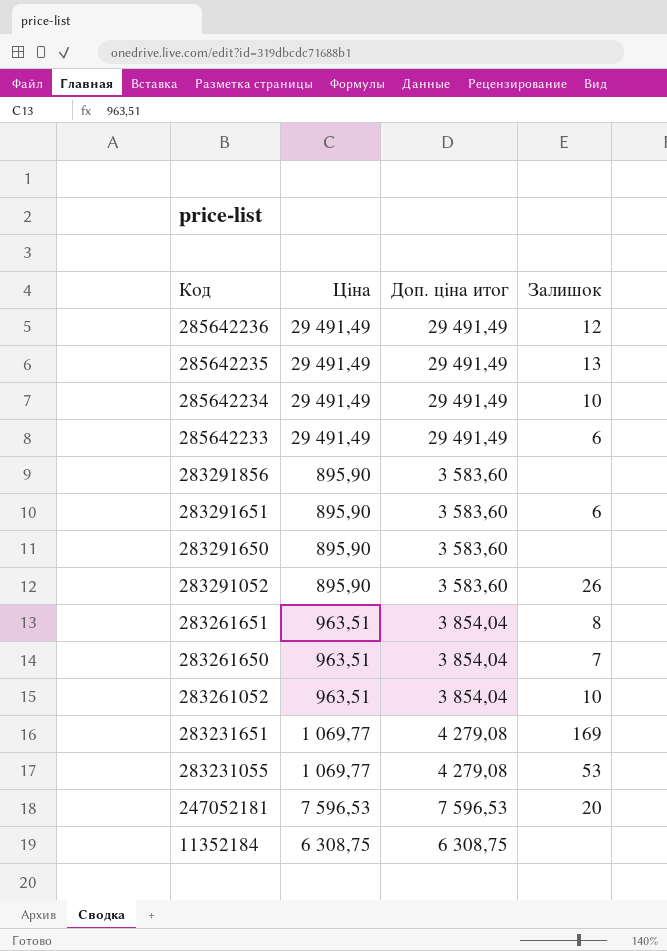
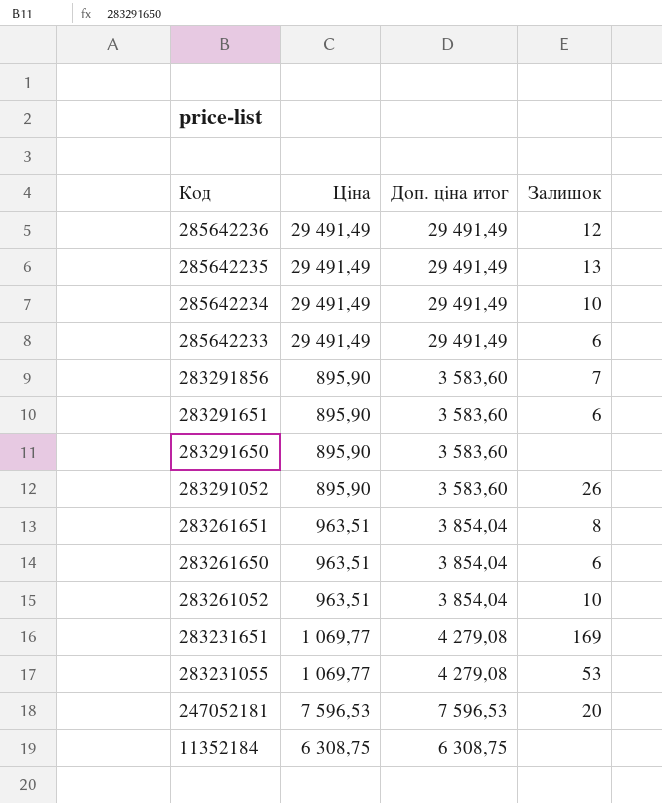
283291856 | Залишок: none -> 7
283261650 | Залишок: 7 -> 6

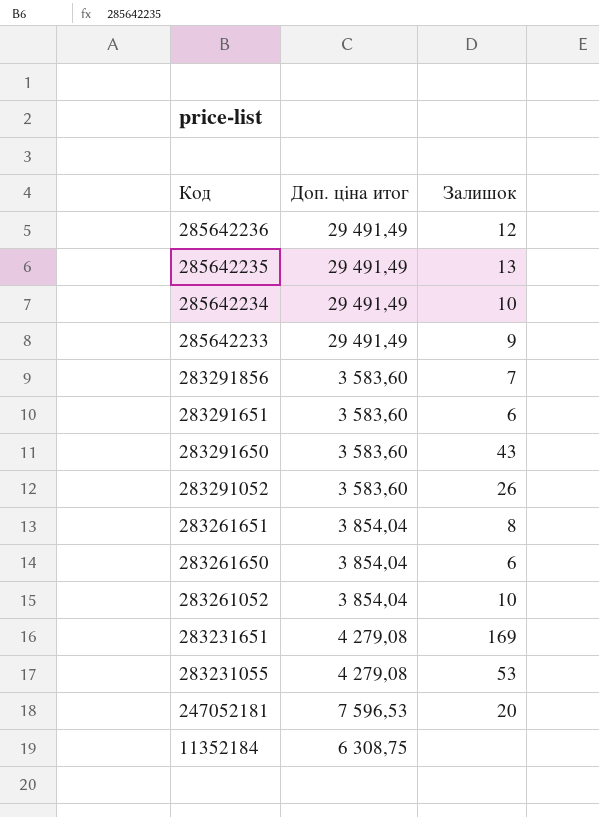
column Ціна | position: 2 -> none
285642233 | Залишок: 6 -> 9
283291650 | Залишок: none -> 43

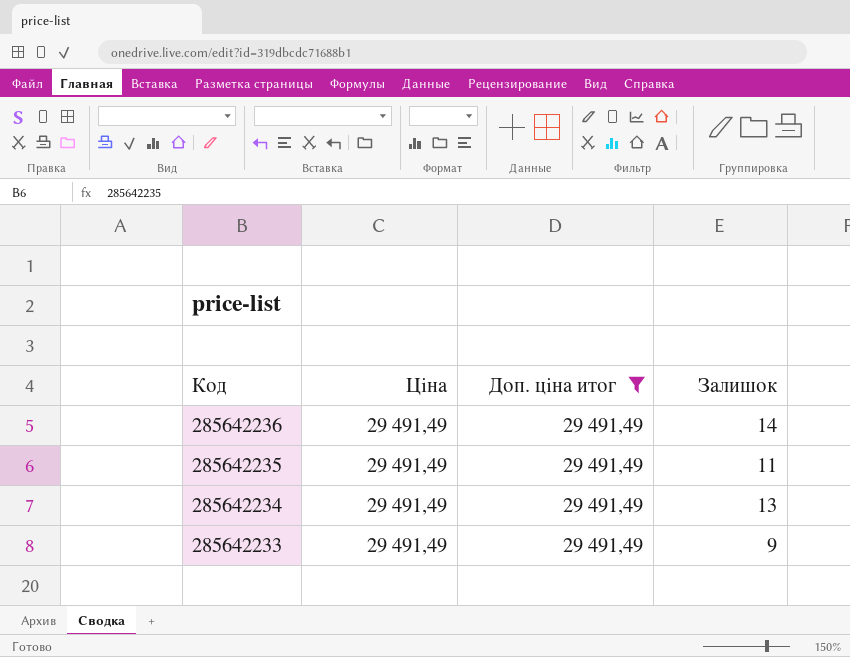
filter: none -> Доп. ціна итог = 29 491,49
column Ціна | position: none -> 2
285642236 | Залишок: 12 -> 14
285642235 | Залишок: 13 -> 11
285642234 | Залишок: 10 -> 13

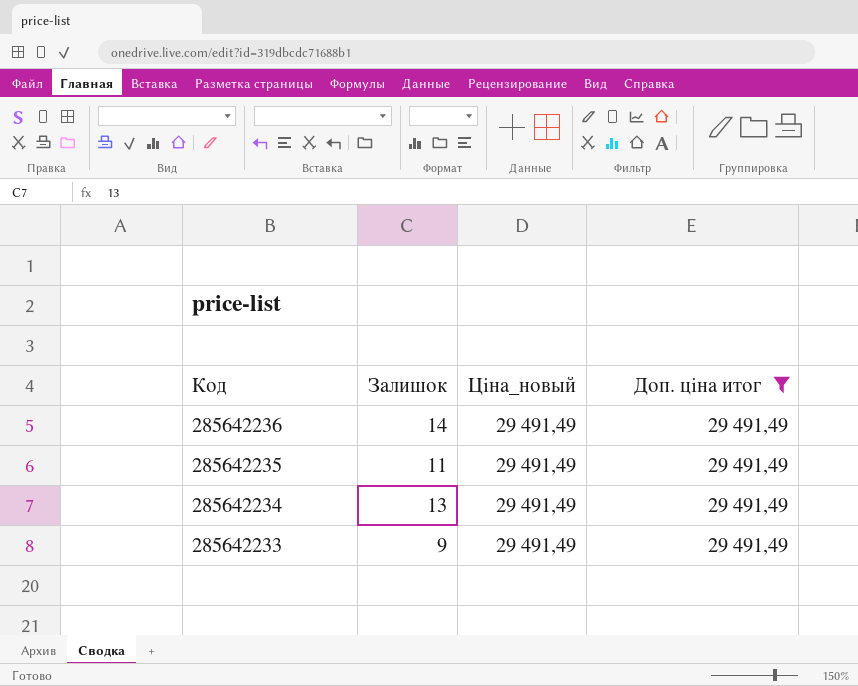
column Залишок | position: 4 -> 2
column name: Ціна -> Ціна_новый

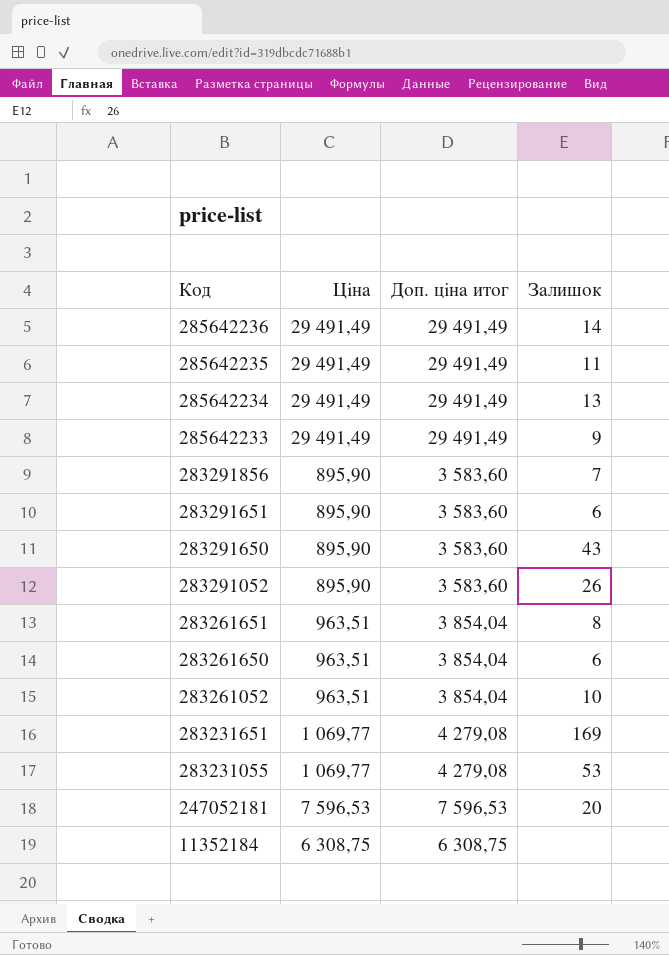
filter: Доп. ціна итог = 29 491,49 -> none
column name: Ціна_новый -> Ціна
column Залишок | position: 2 -> 4

